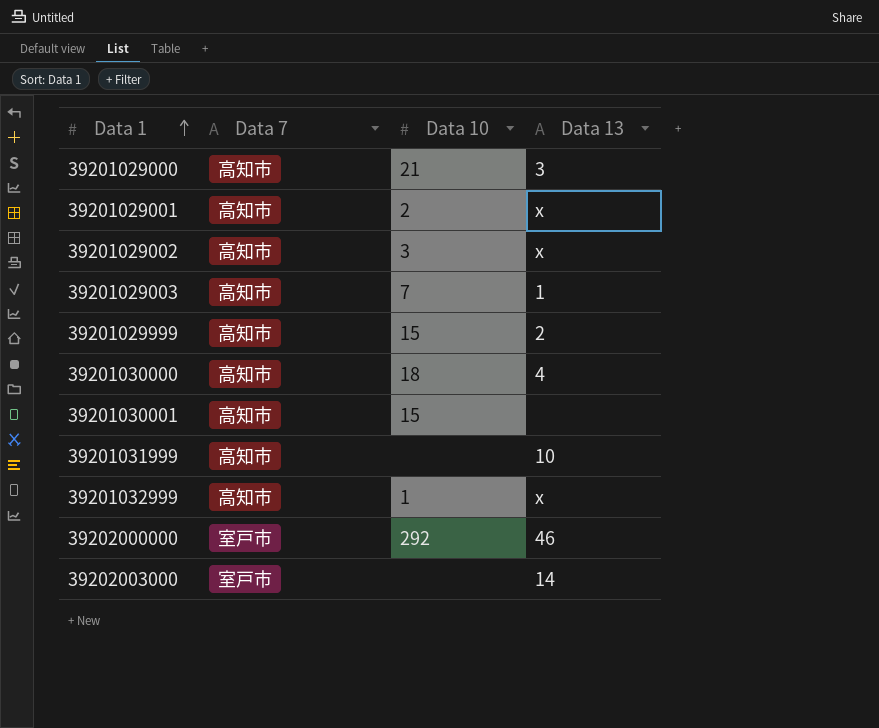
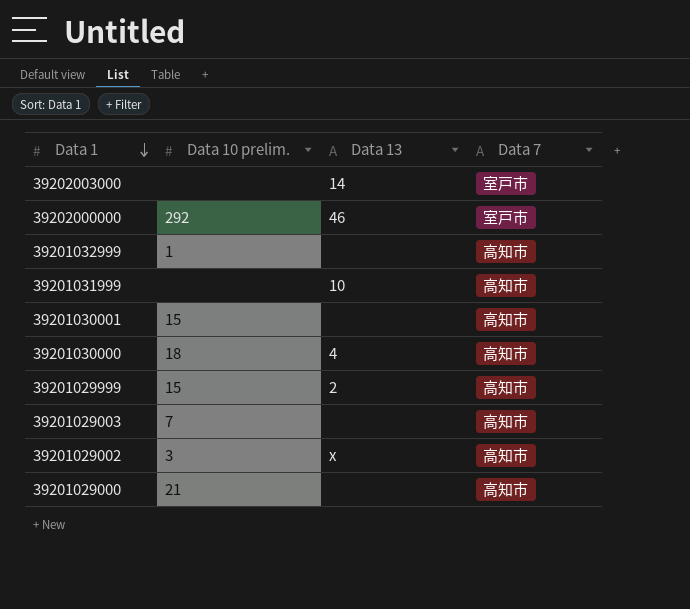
row order: Data 1 ascending -> Data 1 descending
column name: Data 10 -> Data 10 prelim.
column Data 7 | position: 2 -> 4
row 39201029001: 高知市 | 2 | x -> none
39201032999 | Data 13: x -> none
39201029003 | Data 13: 1 -> none
39201029000 | Data 13: 3 -> none

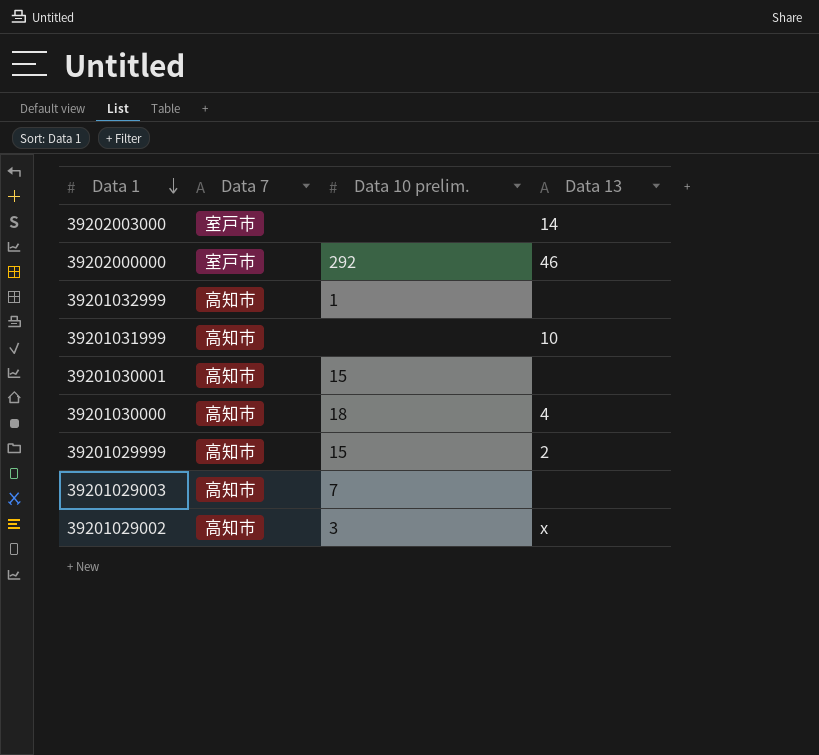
column Data 7 | position: 4 -> 2
row 39201029000: 21 | none | 高知市 -> none

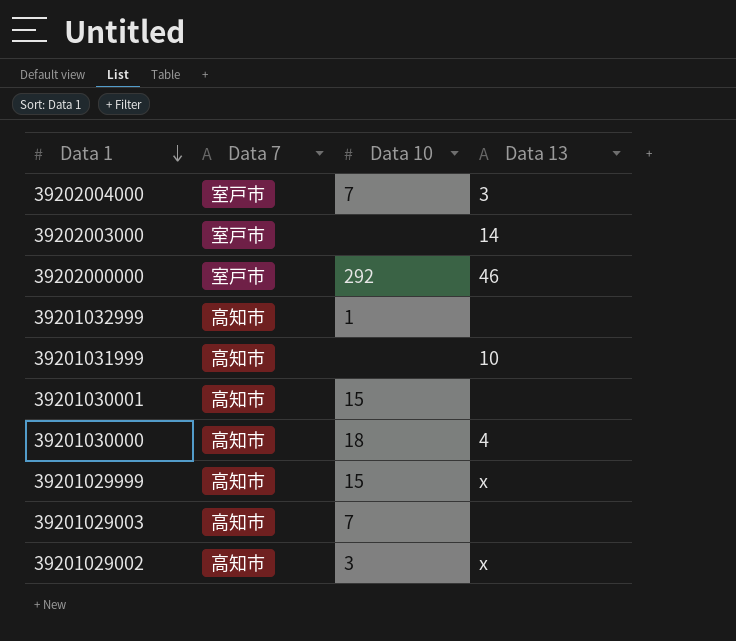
column name: Data 10 prelim. -> Data 10
row 39202004000: none -> 室戸市 | 7 | 3
39201029999 | Data 13: 2 -> x

